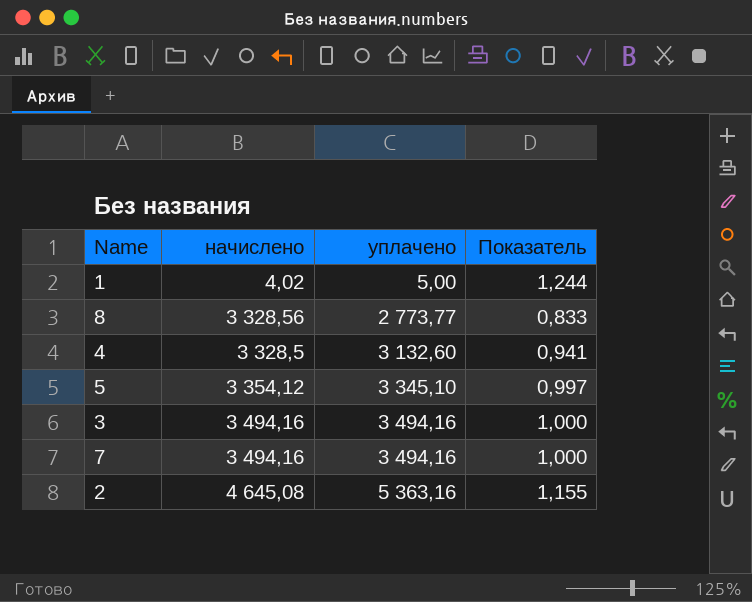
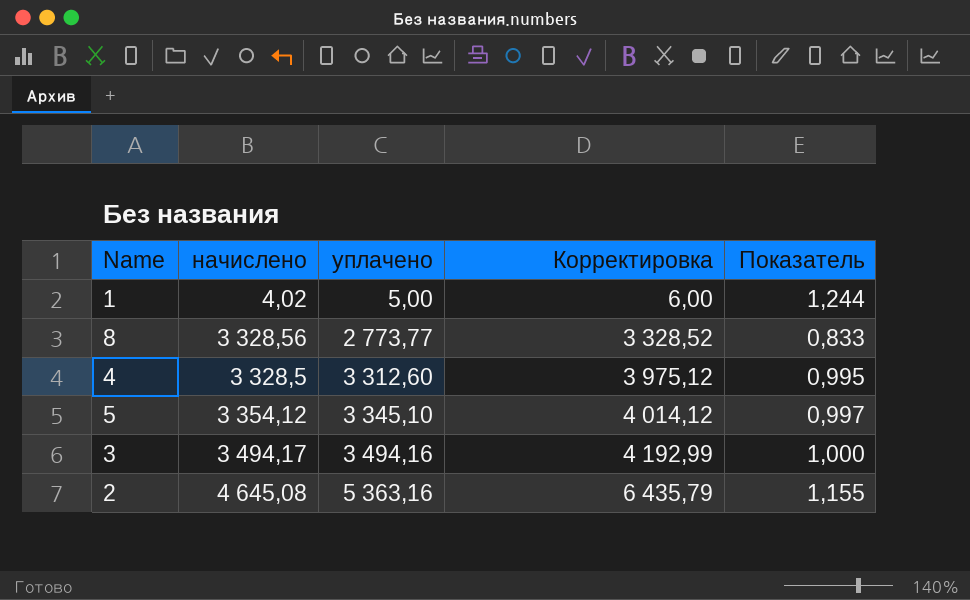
column Корректировка | formula: none -> [уплачено] * 1,2
row 7: 3 494,16 | 3 494,16 | 1,000 -> none
4 | уплачено: 3 132,60 -> 3 312,60
4 | Показатель: 0,941 -> 0,995
3 | начислено: 3 494,16 -> 3 494,17

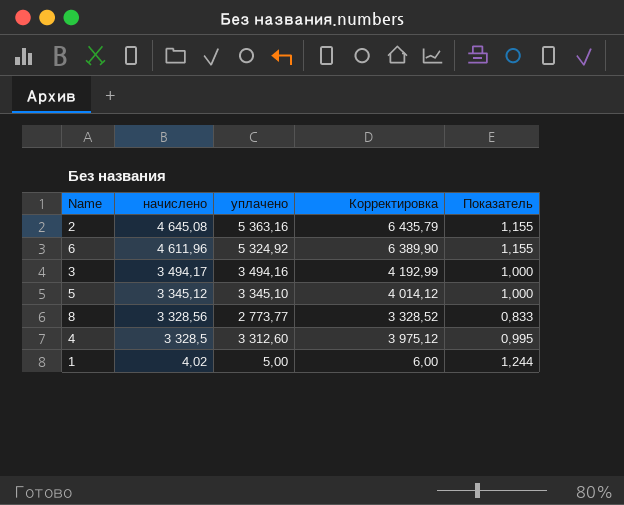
row order: уплачено ascending -> начислено descending
row 6: none -> 4 611,96 | 5 324,92 | 6 389,90 | 1,155
5 | начислено: 3 354,12 -> 3 345,12
5 | Показатель: 0,997 -> 1,000

